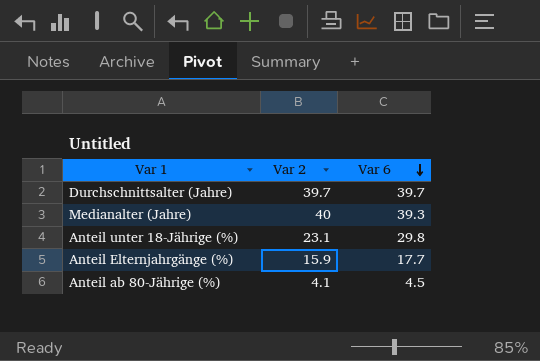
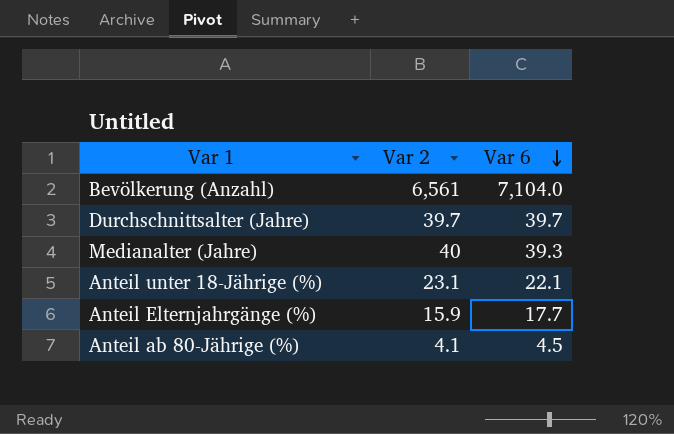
row Bevölkerung (Anzahl): none -> 6,561 | 7,104.0
Anteil unter 18-Jährige (%) | Var 6: 29.8 -> 22.1

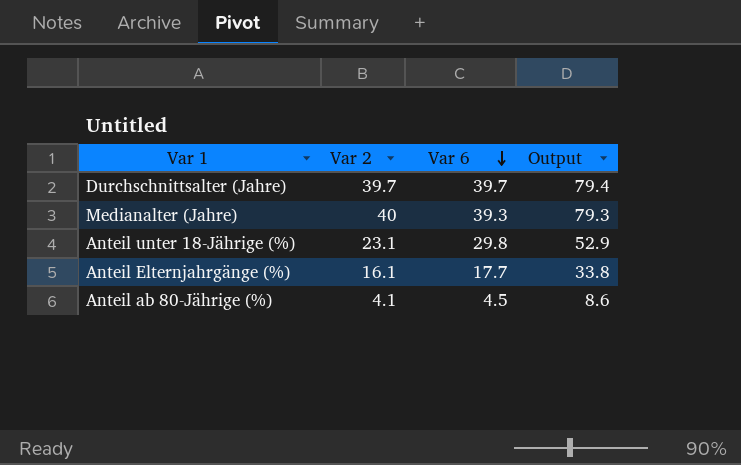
column Output | formula: none -> [Var 2] + [Var 6]
row Bevölkerung (Anzahl): 6,561 | 7,104.0 -> none
Anteil unter 18-Jährige (%) | Var 6: 22.1 -> 29.8
Anteil Elternjahrgänge (%) | Var 2: 15.9 -> 16.1

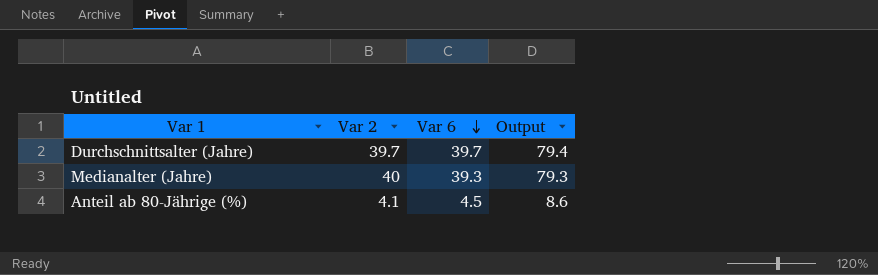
row Anteil unter 18-Jährige (%): 23.1 | 29.8 | 52.9 -> none
row Anteil Elternjahrgänge (%): 16.1 | 17.7 | 33.8 -> none

